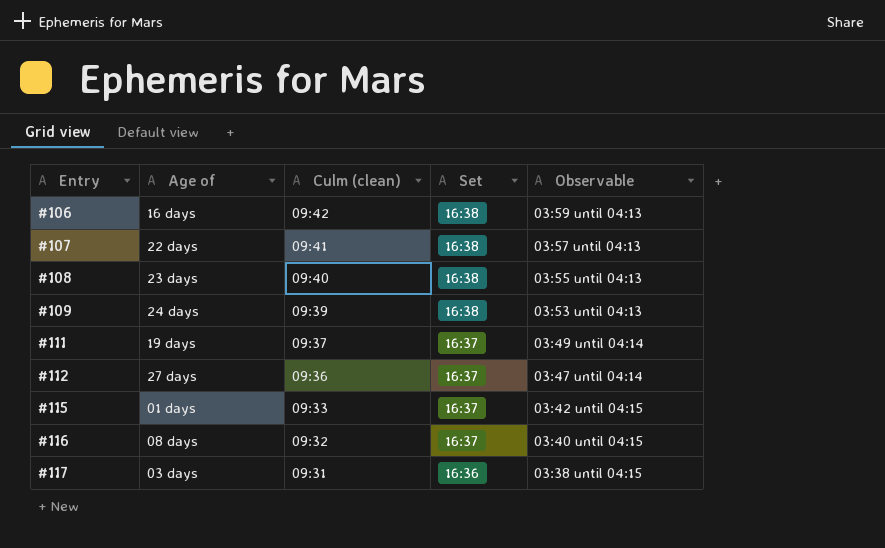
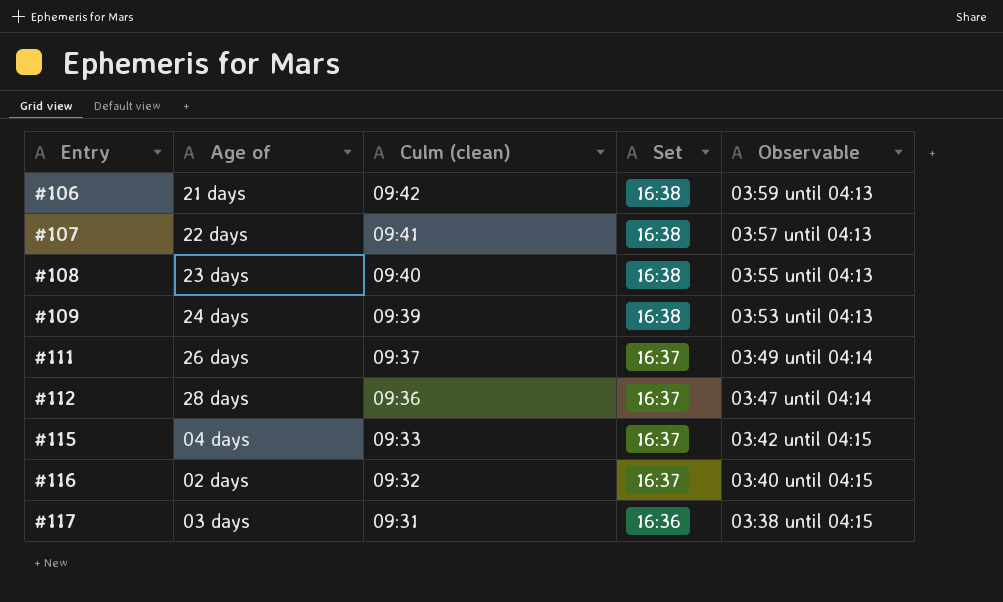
#106 | Age of: 16 days -> 21 days
#111 | Age of: 19 days -> 26 days
#112 | Age of: 27 days -> 28 days
#115 | Age of: 01 days -> 04 days
#116 | Age of: 08 days -> 02 days

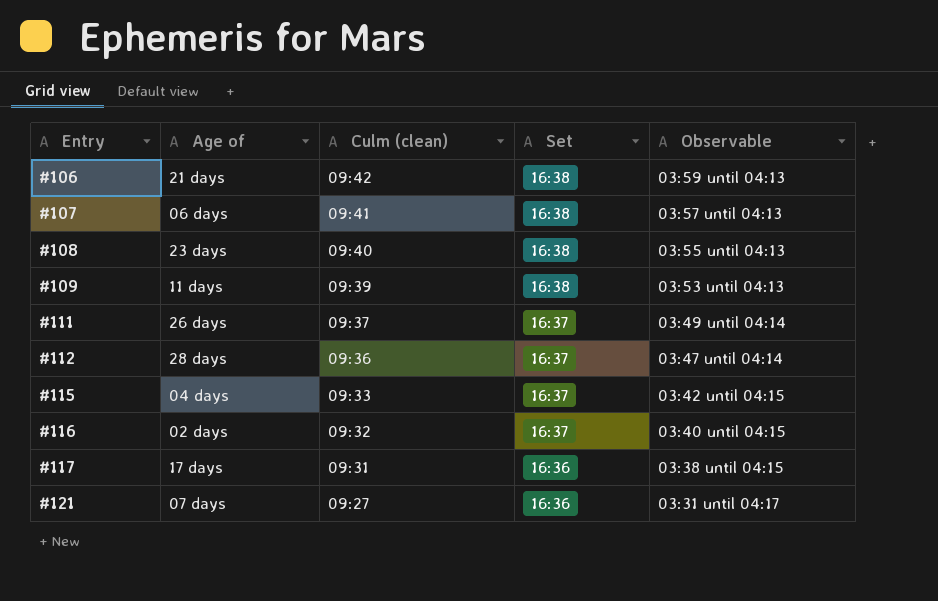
#107 | Age of: 22 days -> 06 days
#109 | Age of: 24 days -> 11 days
#117 | Age of: 03 days -> 17 days
row #121: none -> 07 days | 09:27 | 16:36 | 03:31 until 04:17

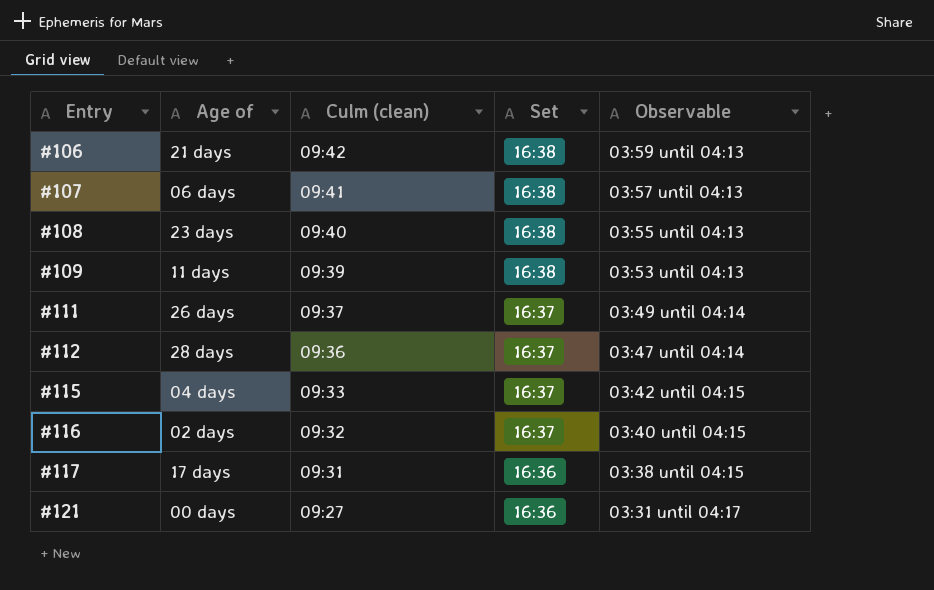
#121 | Age of: 07 days -> 00 days

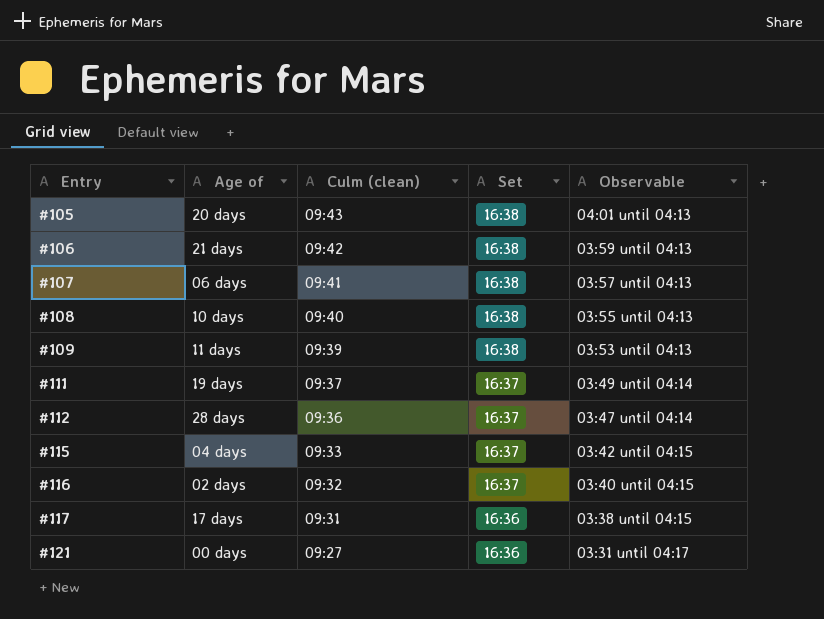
row #105: none -> 20 days | 09:43 | 16:38 | 04:01 until 04:13
#108 | Age of: 23 days -> 10 days
#111 | Age of: 26 days -> 19 days

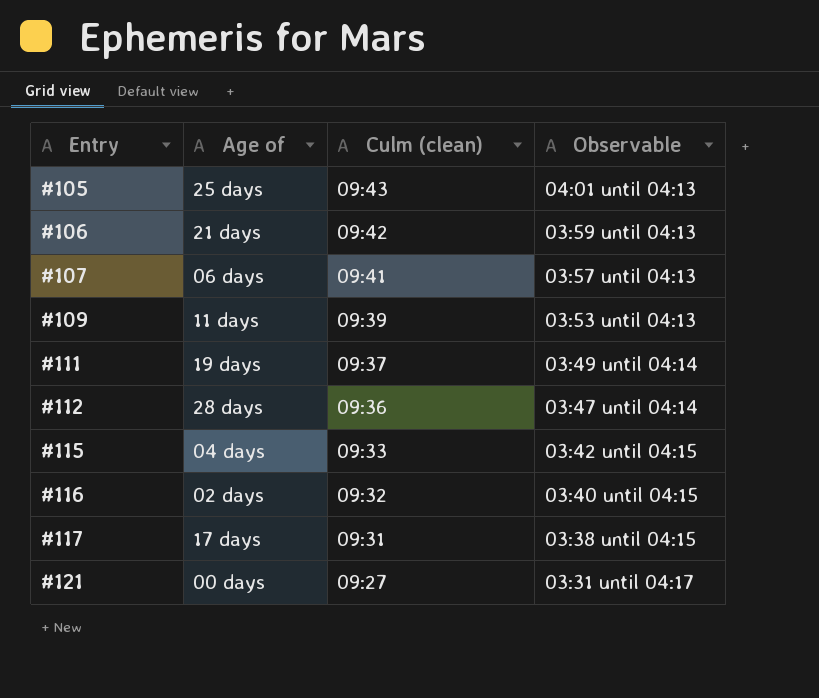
column Set | position: 4 -> none
row #108: 10 days | 09:40 | 16:38 | 03:55 until 04:13 -> none
#105 | Age of: 20 days -> 25 days

